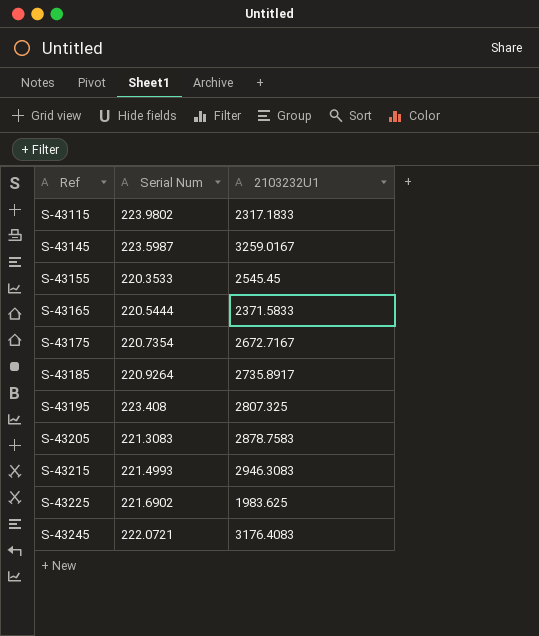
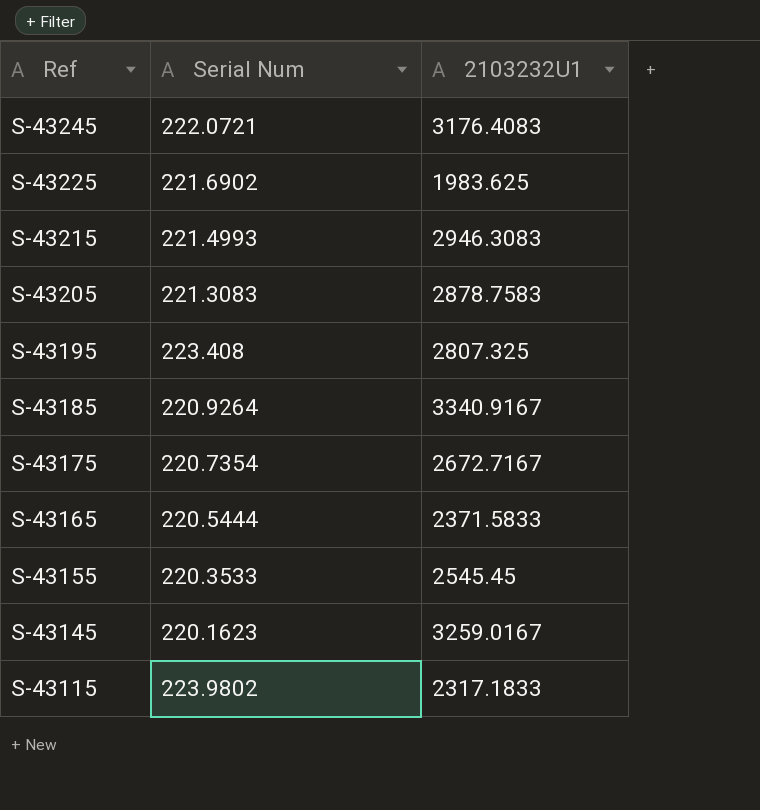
row order: Ref ascending -> Ref descending
S-43185 | 2103232U1: 2735.8917 -> 3340.9167
S-43145 | Serial Num: 223.5987 -> 220.1623

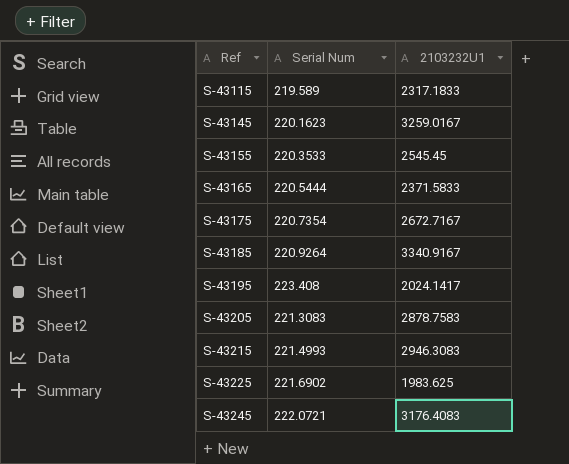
row order: Ref descending -> Ref ascending
S-43115 | Serial Num: 223.9802 -> 219.589
S-43195 | 2103232U1: 2807.325 -> 2024.1417

